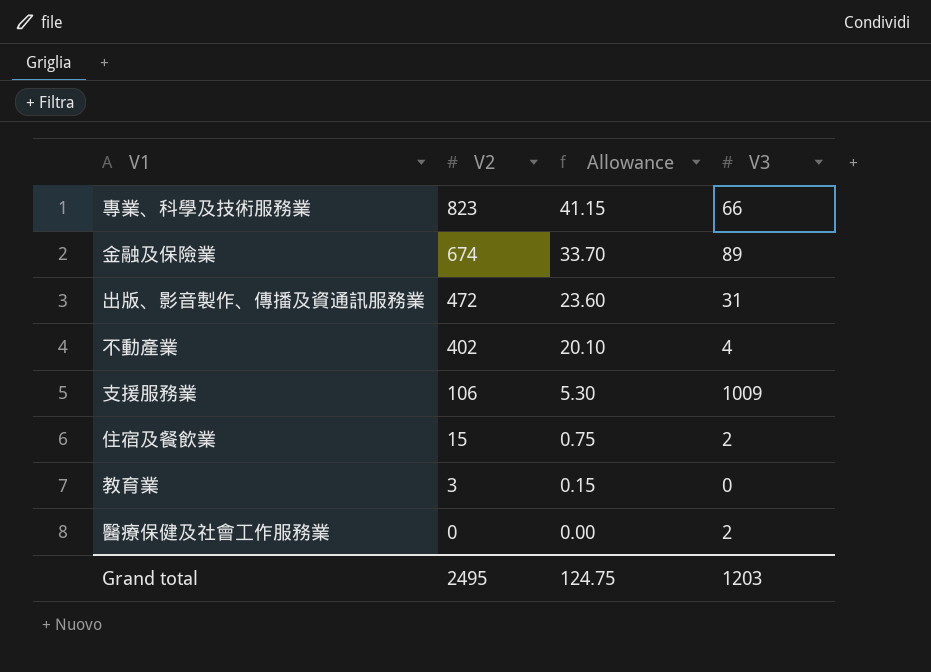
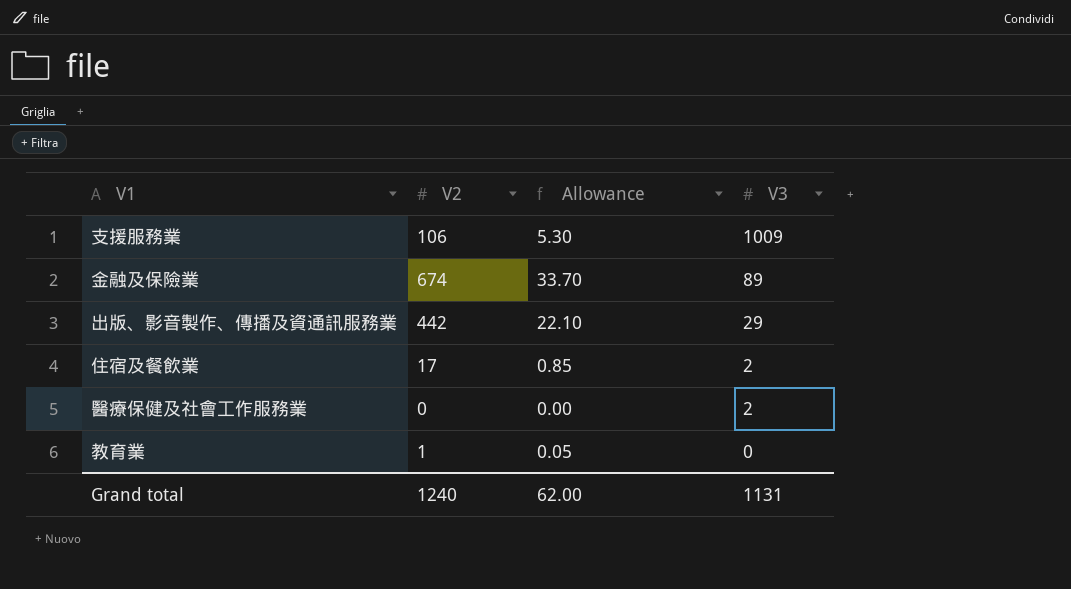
row order: V2 descending -> V3 descending
row 專業、科學及技術服務業: 823 | 41.15 | 66 -> none
row 不動產業: 402 | 20.10 | 4 -> none
出版、影音製作、傳播及資通訊服務業 | V2: 472 -> 442
出版、影音製作、傳播及資通訊服務業 | Allowance: 23.60 -> 22.10
出版、影音製作、傳播及資通訊服務業 | V3: 31 -> 29
住宿及餐飲業 | V2: 15 -> 17
住宿及餐飲業 | Allowance: 0.75 -> 0.85
教育業 | V2: 3 -> 1
教育業 | Allowance: 0.15 -> 0.05
Grand total | V2: 2495 -> 1240
Grand total | Allowance: 124.75 -> 62.00
Grand total | V3: 1203 -> 1131

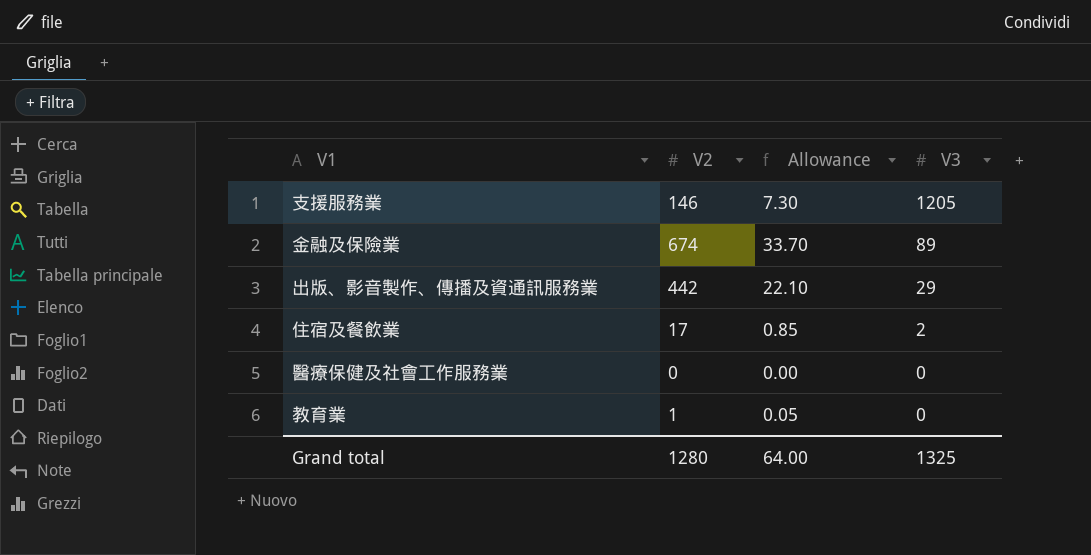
支援服務業 | V2: 106 -> 146
支援服務業 | Allowance: 5.30 -> 7.30
支援服務業 | V3: 1009 -> 1205
醫療保健及社會工作服務業 | V3: 2 -> 0
Grand total | V2: 1240 -> 1280
Grand total | Allowance: 62.00 -> 64.00
Grand total | V3: 1131 -> 1325

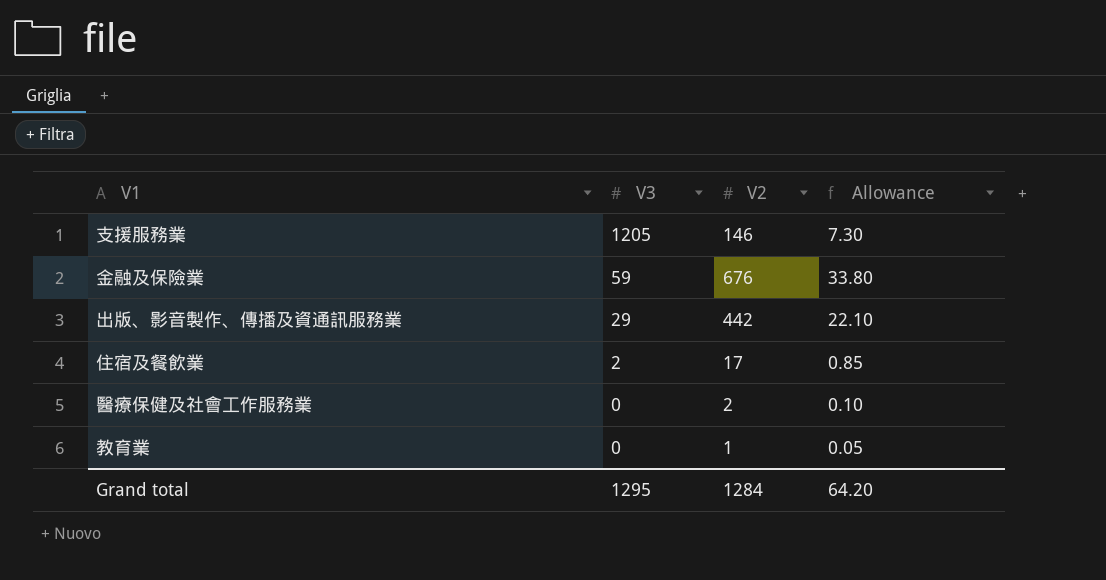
column V3 | position: 4 -> 2
金融及保險業 | V3: 89 -> 59
金融及保險業 | V2: 674 -> 676
金融及保險業 | Allowance: 33.70 -> 33.80
醫療保健及社會工作服務業 | V2: 0 -> 2
醫療保健及社會工作服務業 | Allowance: 0.00 -> 0.10
Grand total | V3: 1325 -> 1295
Grand total | V2: 1280 -> 1284
Grand total | Allowance: 64.00 -> 64.20

